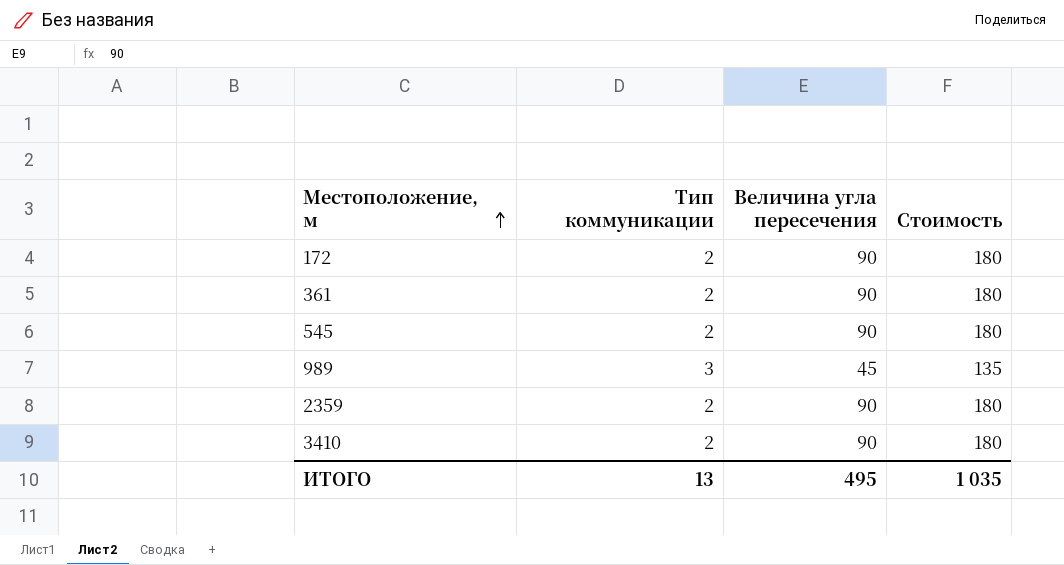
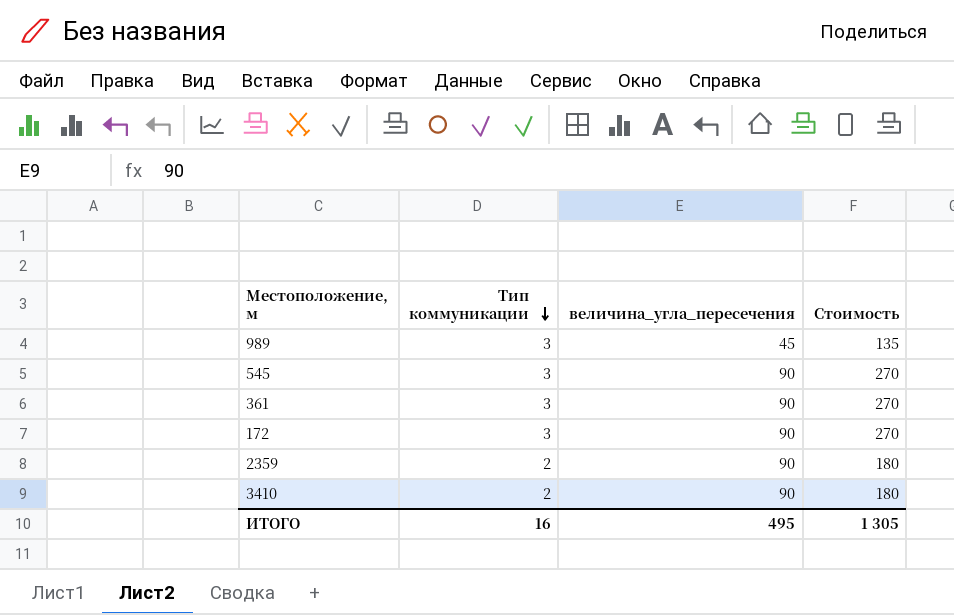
row order: Местоположение, м ascending -> Тип коммуникации descending
column name: Величина угла пересечения -> величина_угла_пересечения
545 | Тип коммуникации: 2 -> 3
545 | Стоимость: 180 -> 270
361 | Тип коммуникации: 2 -> 3
361 | Стоимость: 180 -> 270
172 | Тип коммуникации: 2 -> 3
172 | Стоимость: 180 -> 270
ИТОГО | Тип коммуникации: 13 -> 16
ИТОГО | Стоимость: 1 035 -> 1 305

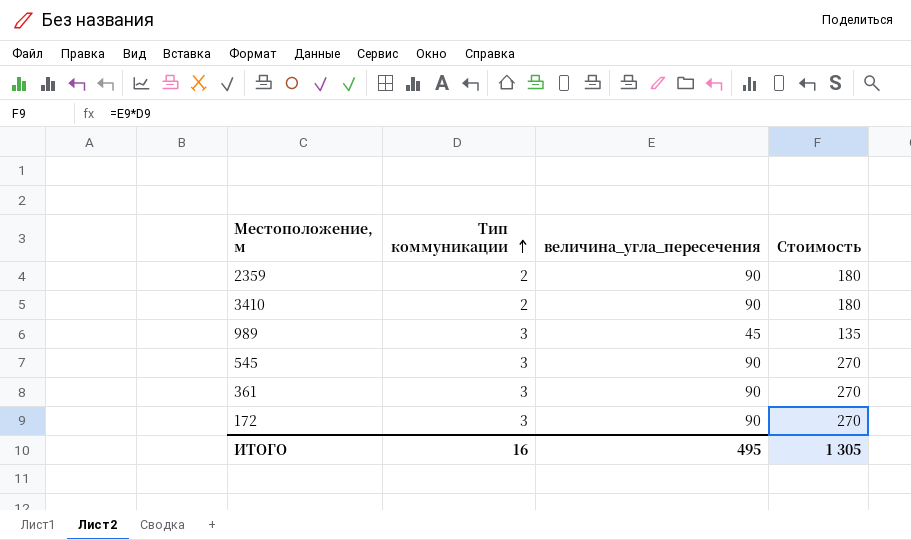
row order: Тип коммуникации descending -> Тип коммуникации ascending

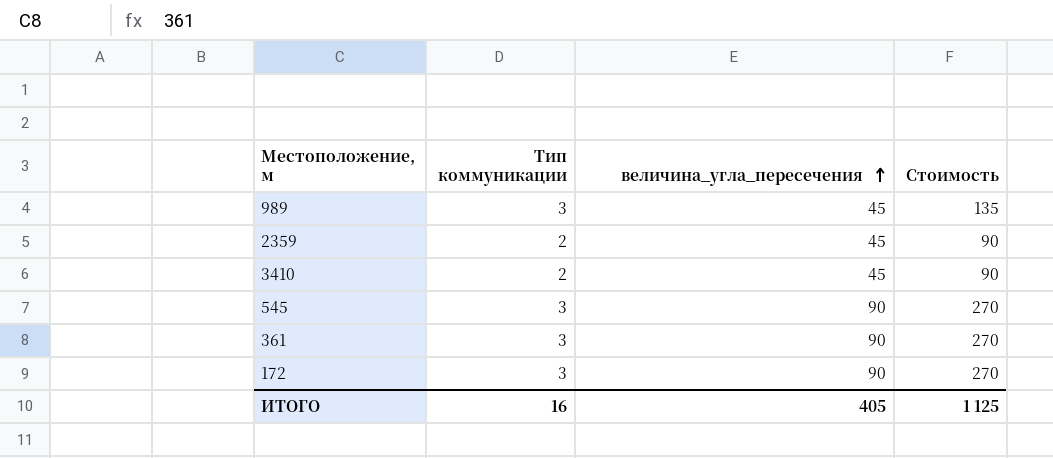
row order: Тип коммуникации ascending -> величина_угла_пересечения ascending
2359 | величина_угла_пересечения: 90 -> 45
2359 | Стоимость: 180 -> 90
3410 | величина_угла_пересечения: 90 -> 45
3410 | Стоимость: 180 -> 90
ИТОГО | величина_угла_пересечения: 495 -> 405
ИТОГО | Стоимость: 1 305 -> 1 125

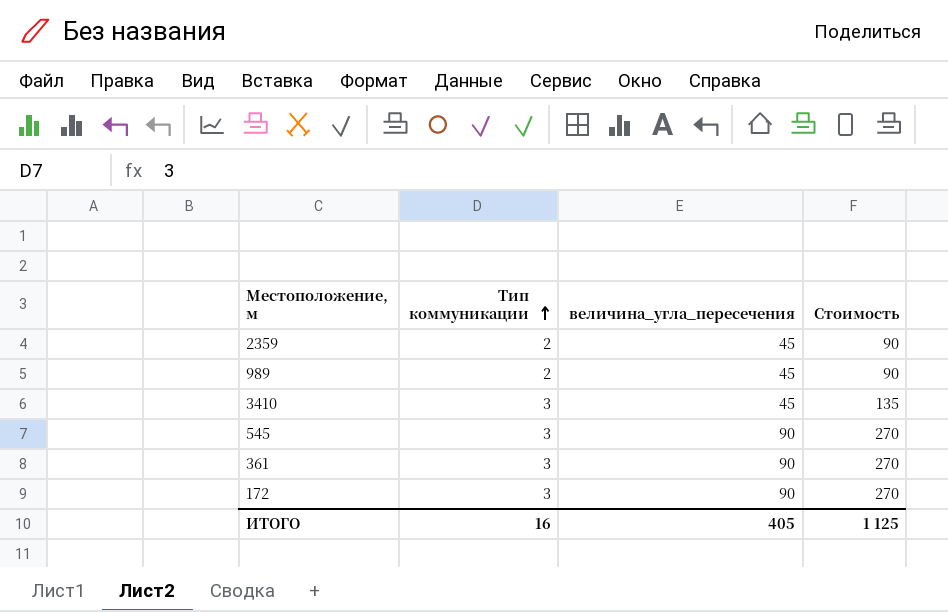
row order: величина_угла_пересечения ascending -> Тип коммуникации ascending
989 | Тип коммуникации: 3 -> 2
989 | Стоимость: 135 -> 90
3410 | Тип коммуникации: 2 -> 3
3410 | Стоимость: 90 -> 135

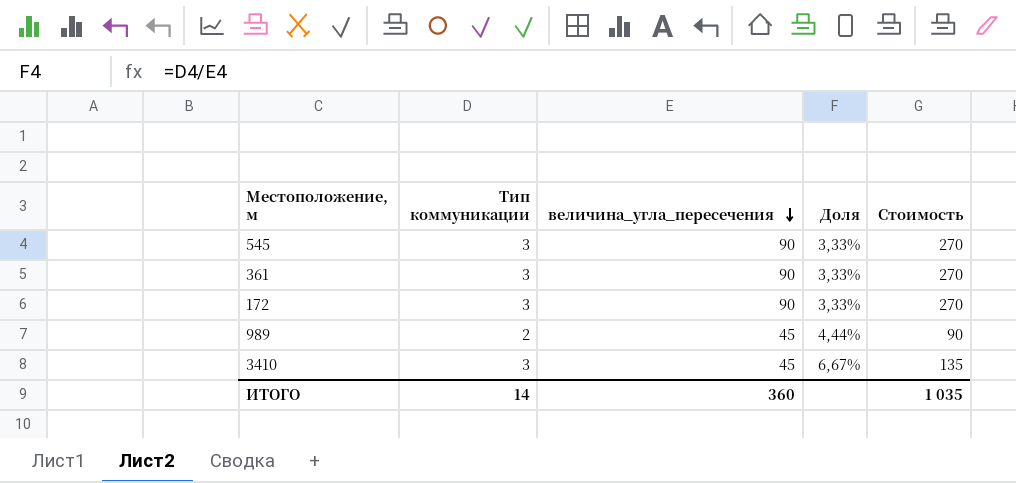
row order: Тип коммуникации ascending -> величина_угла_пересечения descending
column Доля | formula: none -> [Тип коммуникации] / [величина_угла_пересечения]
row 2359: 2 | 45 | 90 -> none
ИТОГО | Тип коммуникации: 16 -> 14
ИТОГО | величина_угла_пересечения: 405 -> 360
ИТОГО | Стоимость: 1 125 -> 1 035

